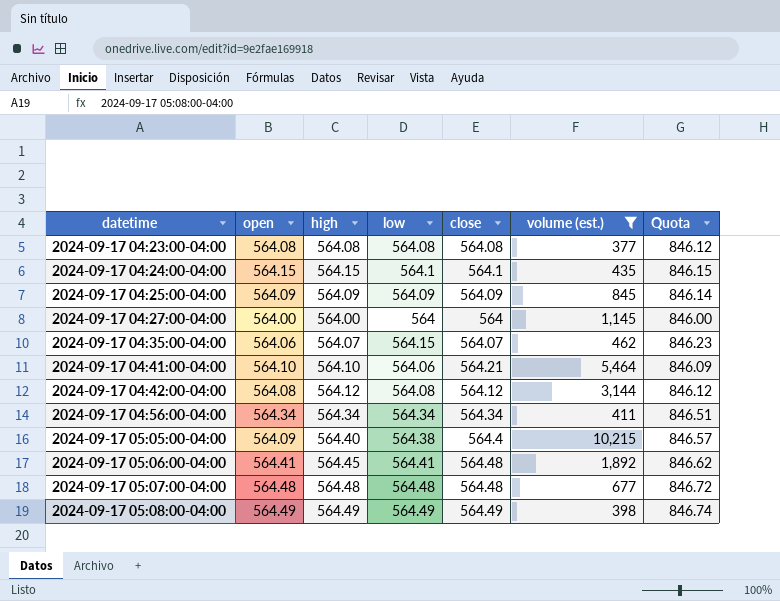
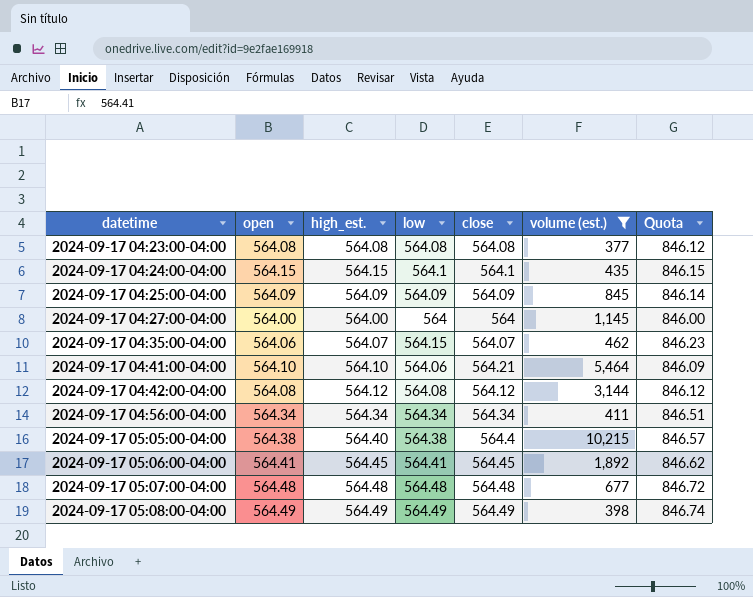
column name: high -> high_est.
2024-09-17 05:05:00-04:00 | open: 564.09 -> 564.38
2024-09-17 05:06:00-04:00 | close: 564.48 -> 564.45

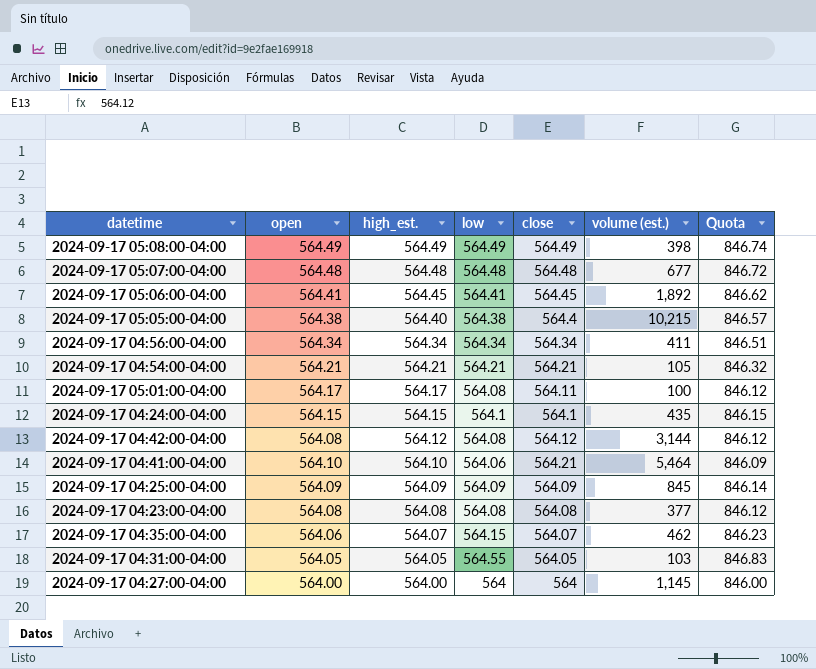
filter: volume (est.) >= 377 -> none
row order: datetime ascending -> high_est. descending

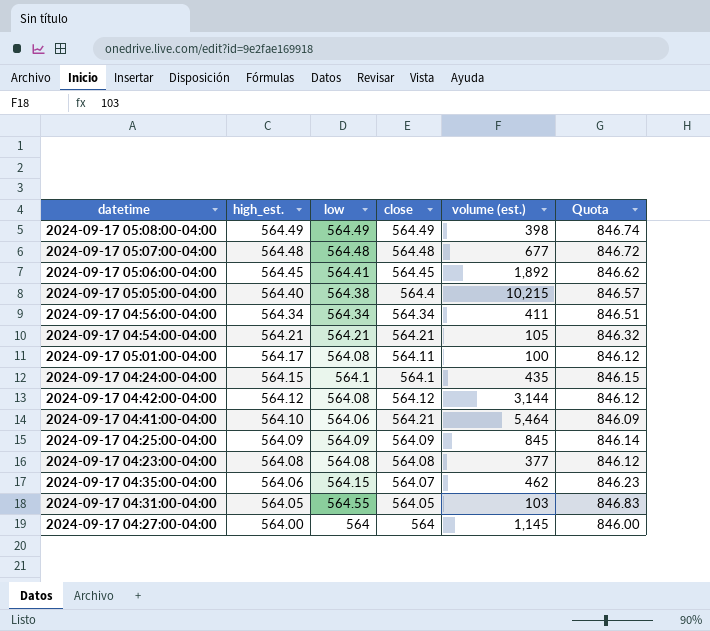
column open | position: 2 -> none
2024-09-17 04:35:00-04:00 | high_est.: 564.07 -> 564.06

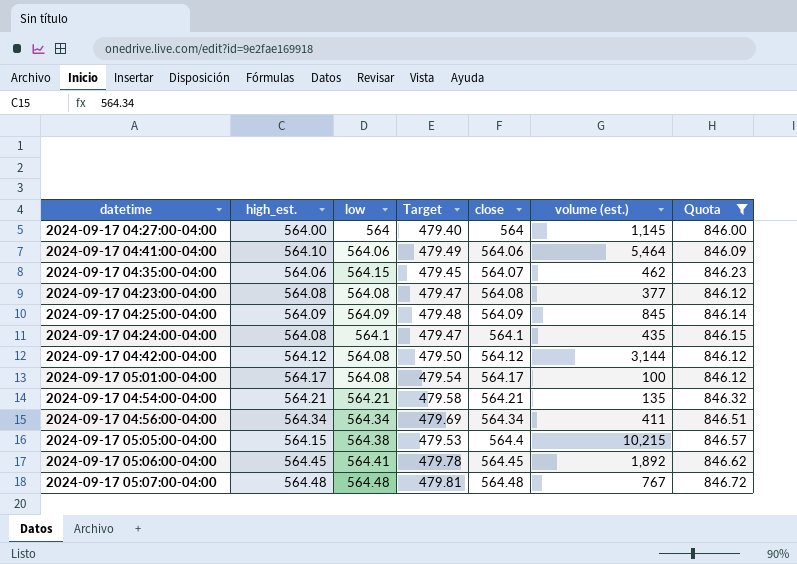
filter: none -> Quota <= 846.72
row order: high_est. descending -> close ascending
column Target | formula: none -> [high_est.] * 0.85
2024-09-17 04:41:00-04:00 | close: 564.21 -> 564.06
2024-09-17 04:24:00-04:00 | high_est.: 564.15 -> 564.08
2024-09-17 05:01:00-04:00 | close: 564.11 -> 564.17
2024-09-17 04:54:00-04:00 | volume (est.): 105 -> 135
2024-09-17 05:05:00-04:00 | high_est.: 564.40 -> 564.15
2024-09-17 05:07:00-04:00 | volume (est.): 677 -> 767

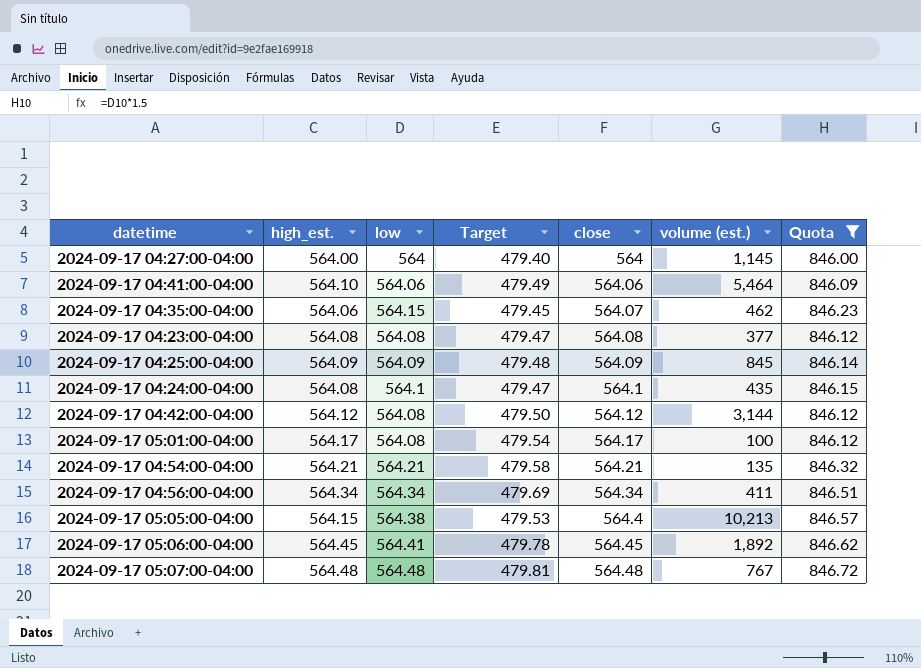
2024-09-17 05:05:00-04:00 | volume (est.): 10,215 -> 10,213

